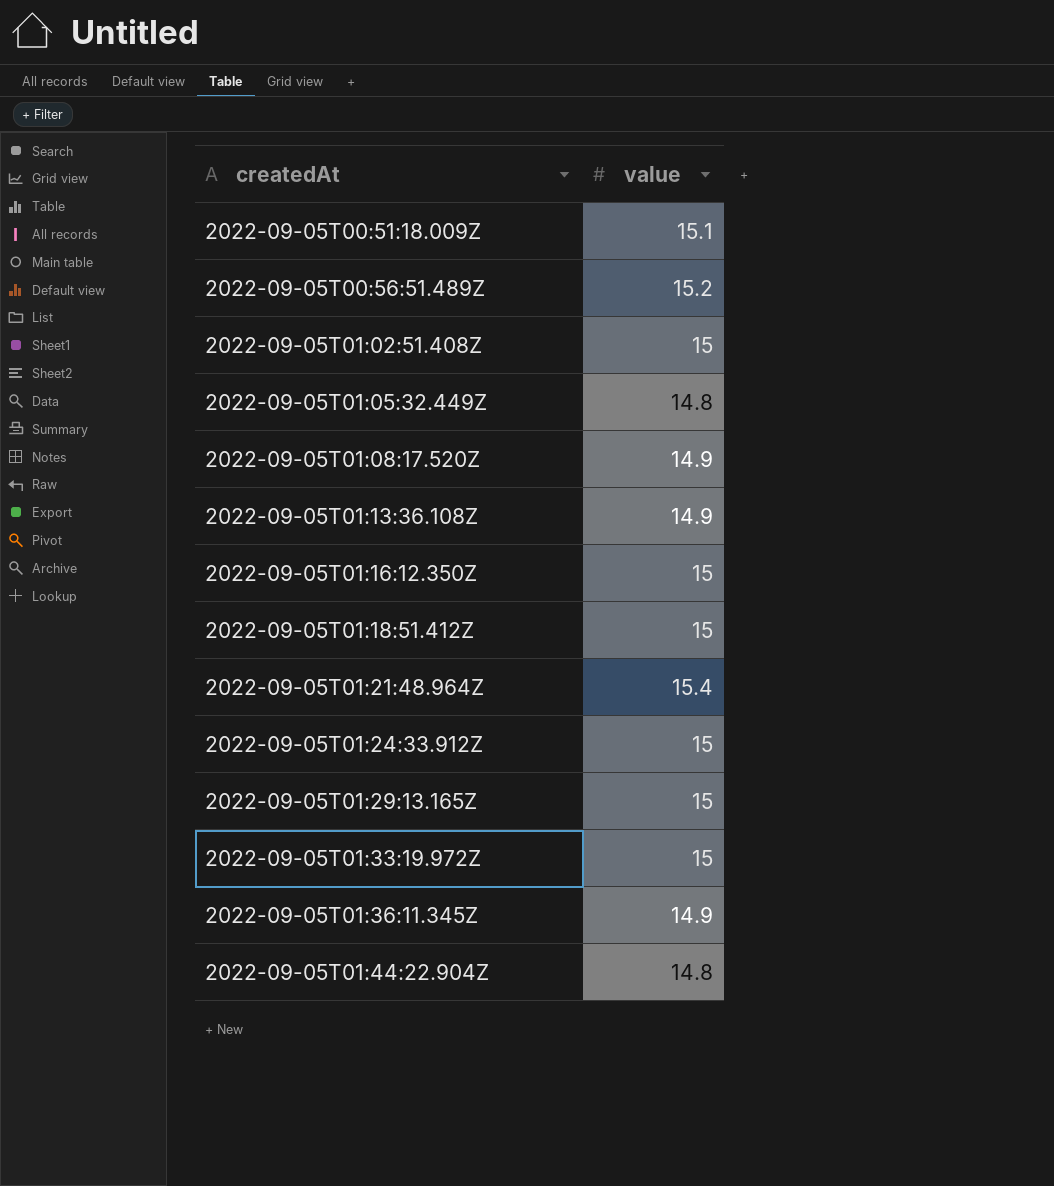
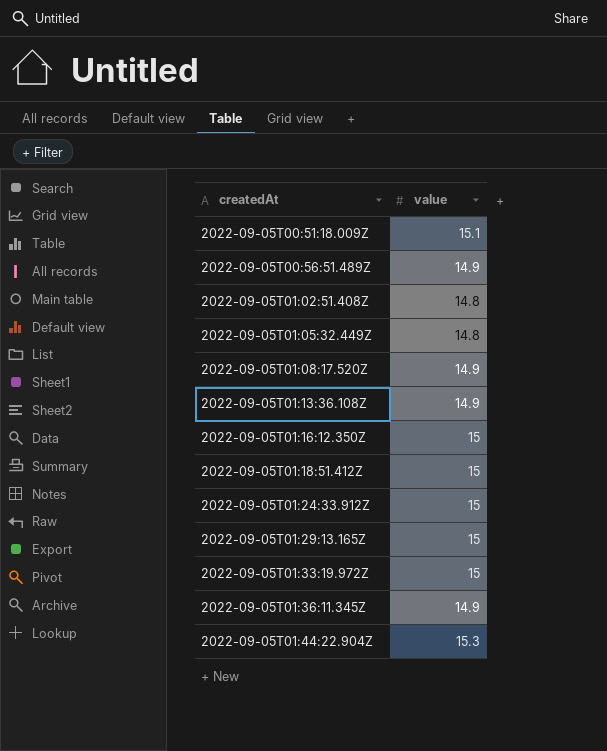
row 2022-09-05T01:21:48.964Z: 15.4 -> none
2022-09-05T00:56:51.489Z | value: 15.2 -> 14.9
2022-09-05T01:02:51.408Z | value: 15 -> 14.8
2022-09-05T01:44:22.904Z | value: 14.8 -> 15.3

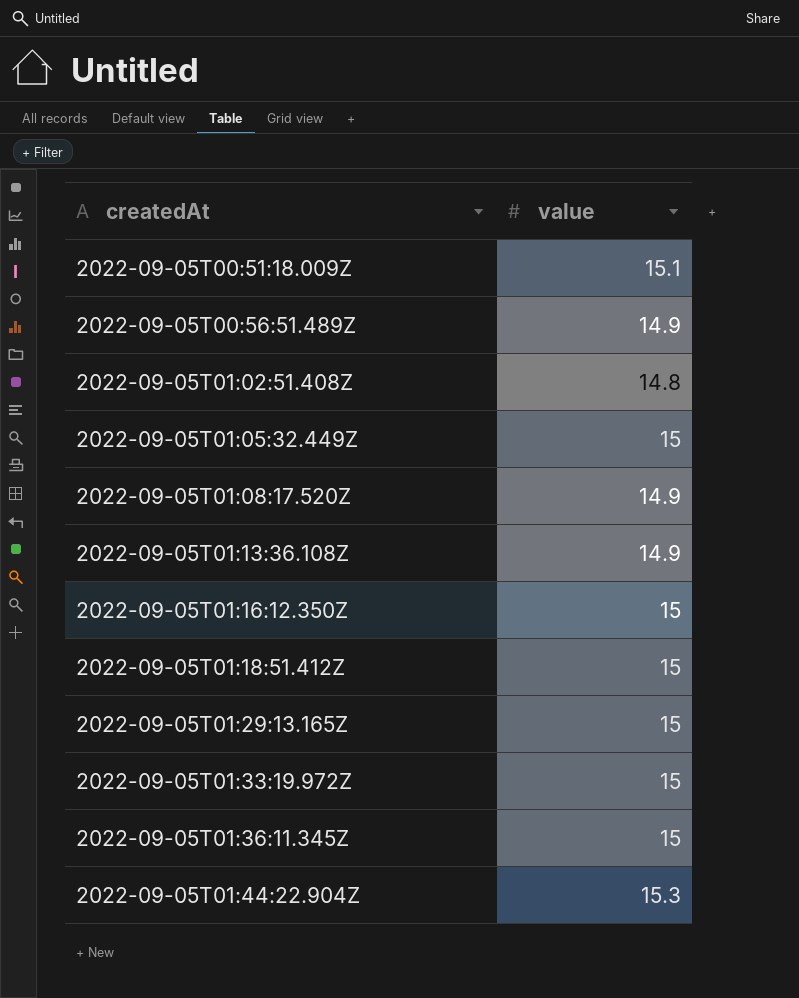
row 2022-09-05T01:24:33.912Z: 15 -> none
2022-09-05T01:05:32.449Z | value: 14.8 -> 15
2022-09-05T01:36:11.345Z | value: 14.9 -> 15

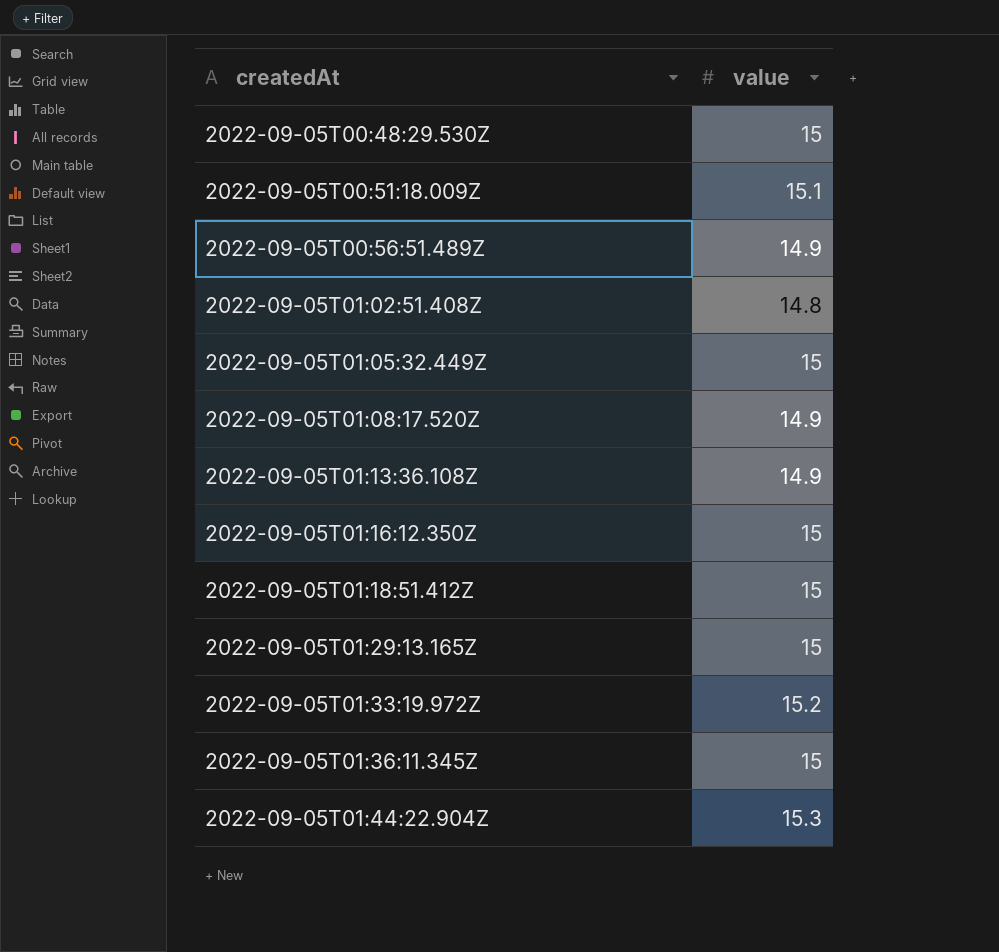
row 2022-09-05T00:48:29.530Z: none -> 15
2022-09-05T01:33:19.972Z | value: 15 -> 15.2

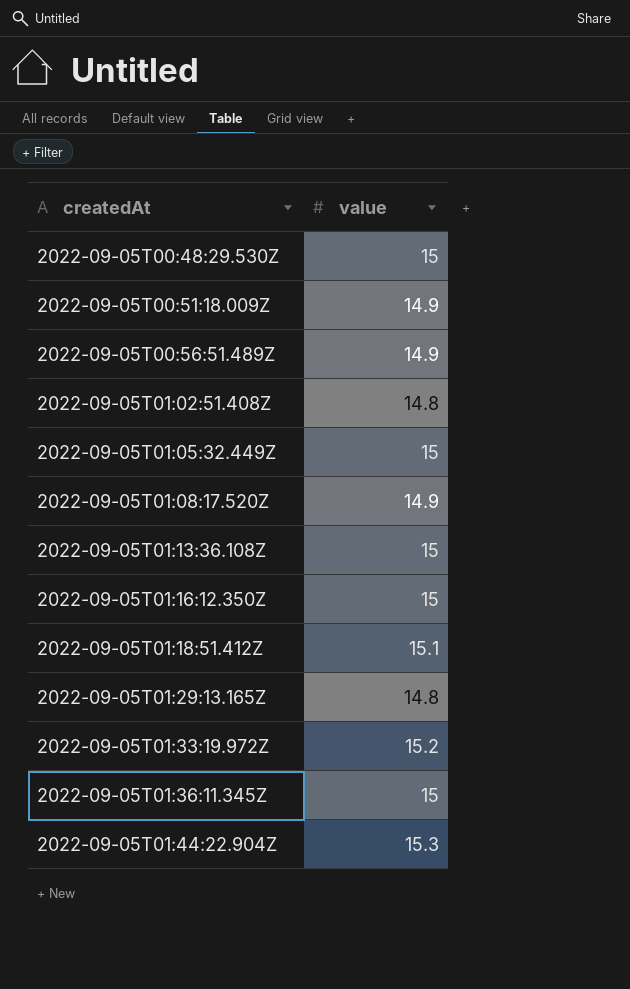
2022-09-05T00:51:18.009Z | value: 15.1 -> 14.9
2022-09-05T01:13:36.108Z | value: 14.9 -> 15
2022-09-05T01:18:51.412Z | value: 15 -> 15.1
2022-09-05T01:29:13.165Z | value: 15 -> 14.8

